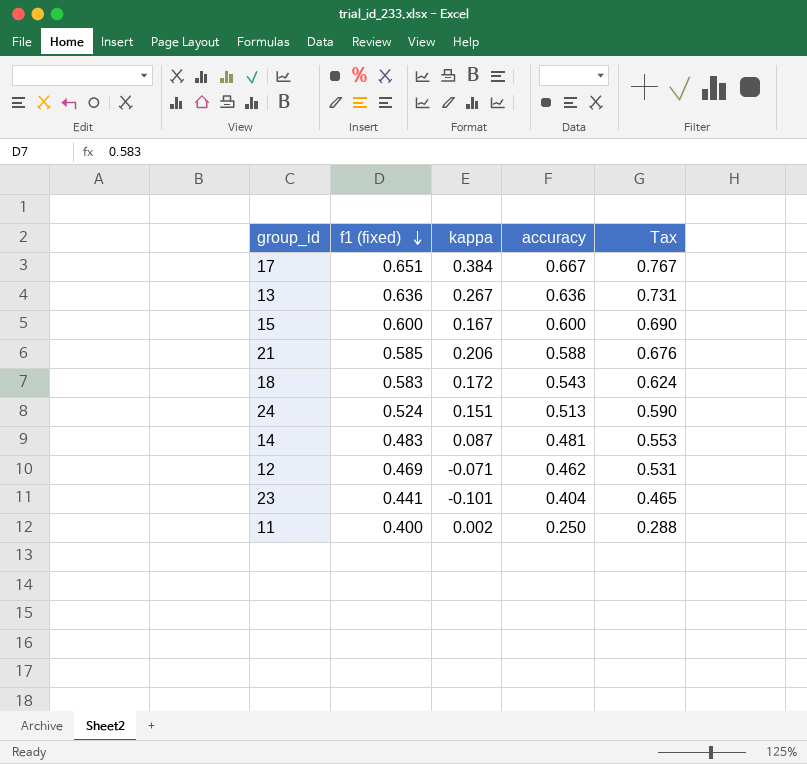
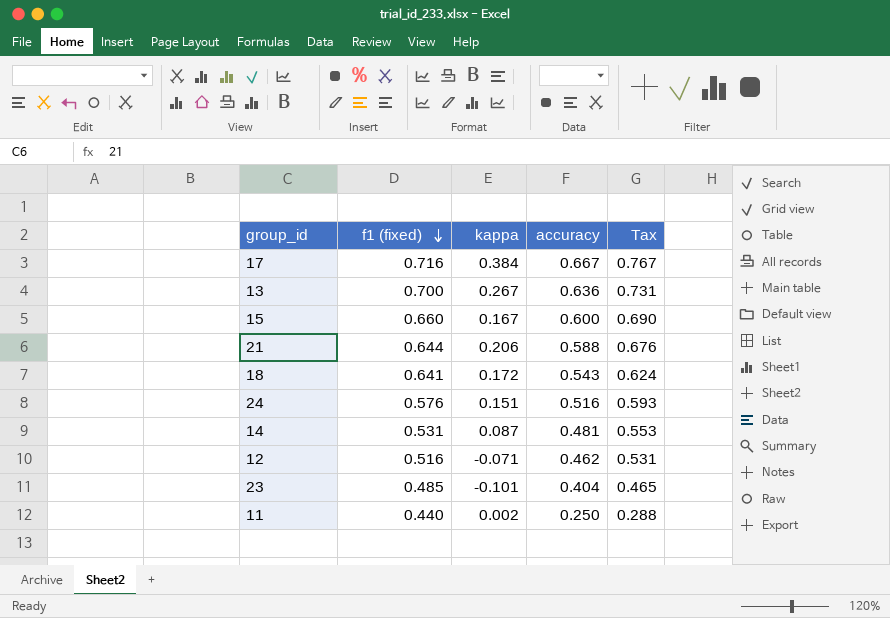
17 | f1 (fixed): 0.651 -> 0.716
13 | f1 (fixed): 0.636 -> 0.700
15 | f1 (fixed): 0.600 -> 0.660
21 | f1 (fixed): 0.585 -> 0.644
18 | f1 (fixed): 0.583 -> 0.641
24 | f1 (fixed): 0.524 -> 0.576
24 | accuracy: 0.513 -> 0.516
24 | Tax: 0.590 -> 0.593
14 | f1 (fixed): 0.483 -> 0.531
12 | f1 (fixed): 0.469 -> 0.516
23 | f1 (fixed): 0.441 -> 0.485
11 | f1 (fixed): 0.400 -> 0.440

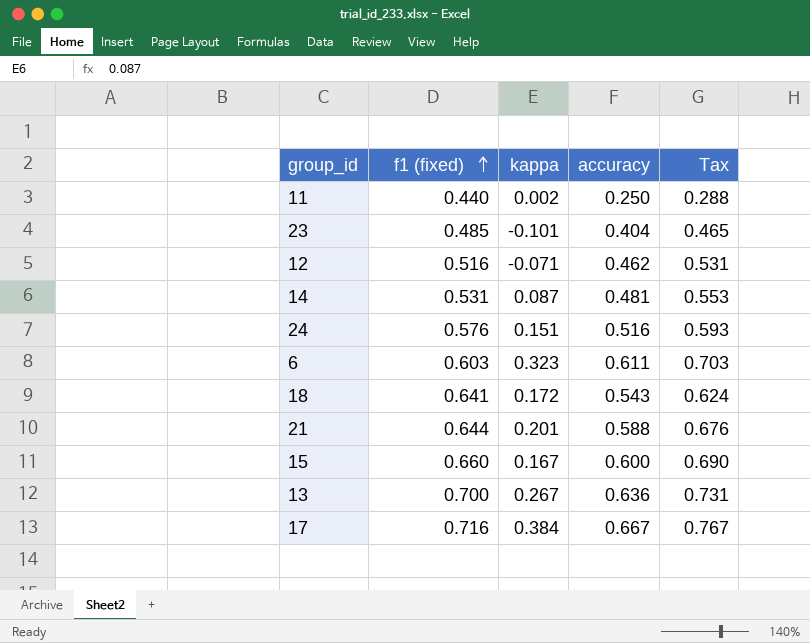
row order: f1 (fixed) descending -> f1 (fixed) ascending
row 6: none -> 0.603 | 0.323 | 0.611 | 0.703
21 | kappa: 0.206 -> 0.201

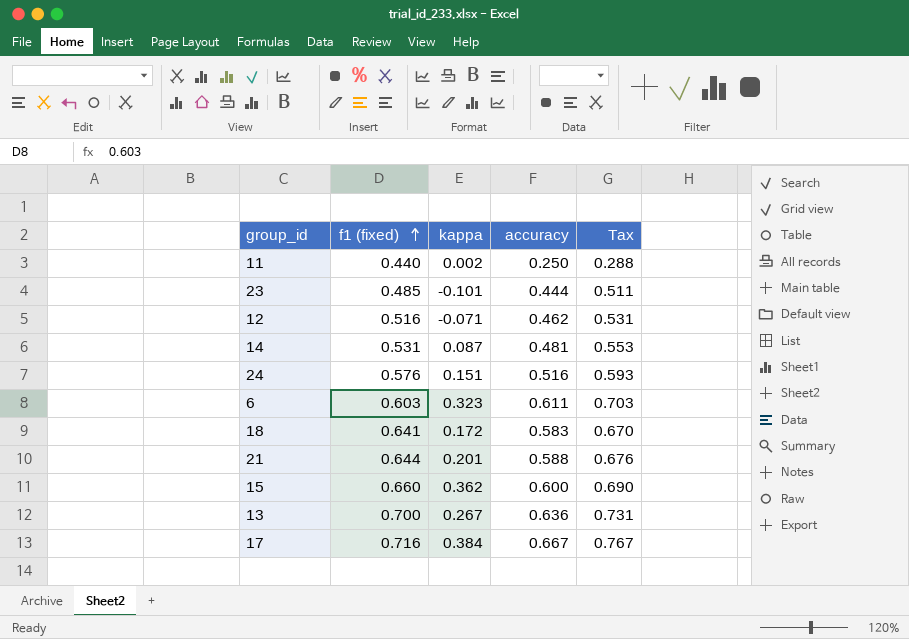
23 | accuracy: 0.404 -> 0.444
23 | Tax: 0.465 -> 0.511
18 | accuracy: 0.543 -> 0.583
18 | Tax: 0.624 -> 0.670
15 | kappa: 0.167 -> 0.362

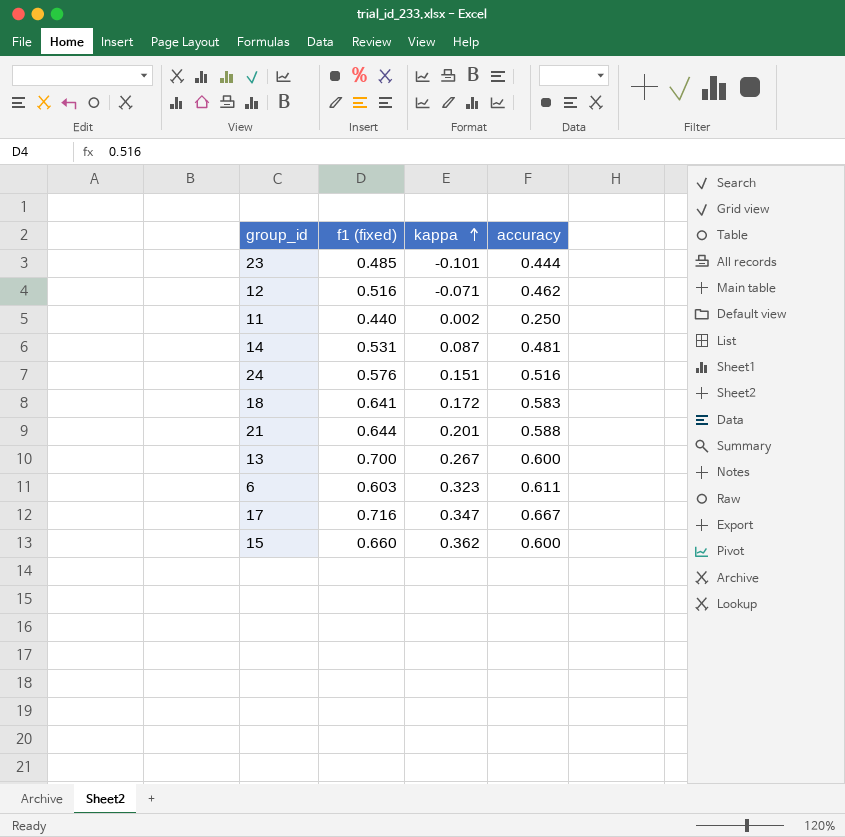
row order: f1 (fixed) ascending -> kappa ascending
column Tax | formula: [accuracy] * 1.15 -> none
13 | accuracy: 0.636 -> 0.600
17 | kappa: 0.384 -> 0.347

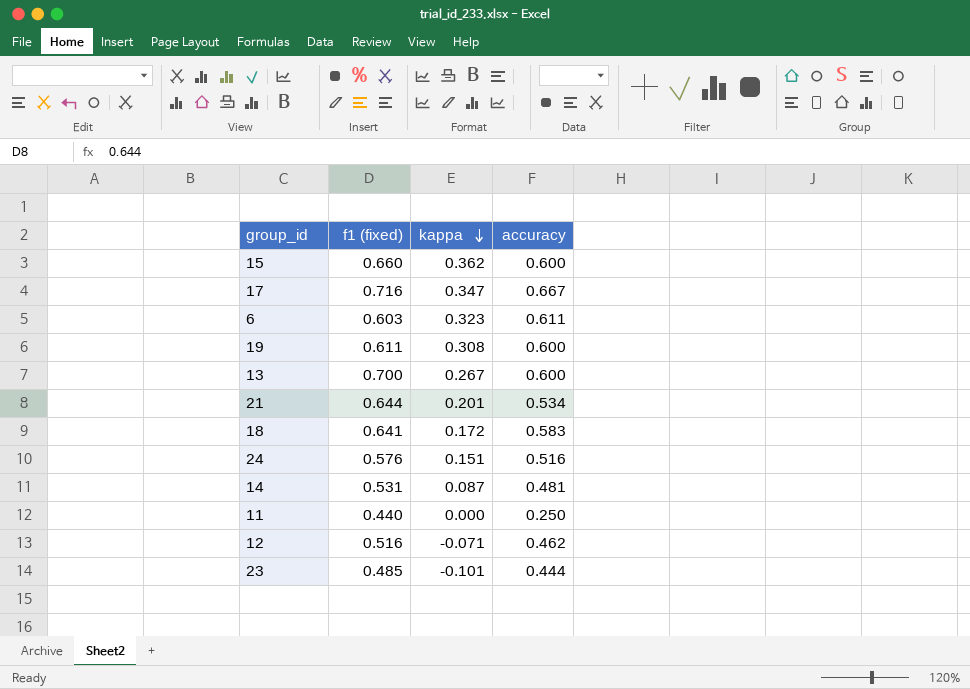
row order: kappa ascending -> kappa descending
row 19: none -> 0.611 | 0.308 | 0.600
21 | accuracy: 0.588 -> 0.534
11 | kappa: 0.002 -> 0.000

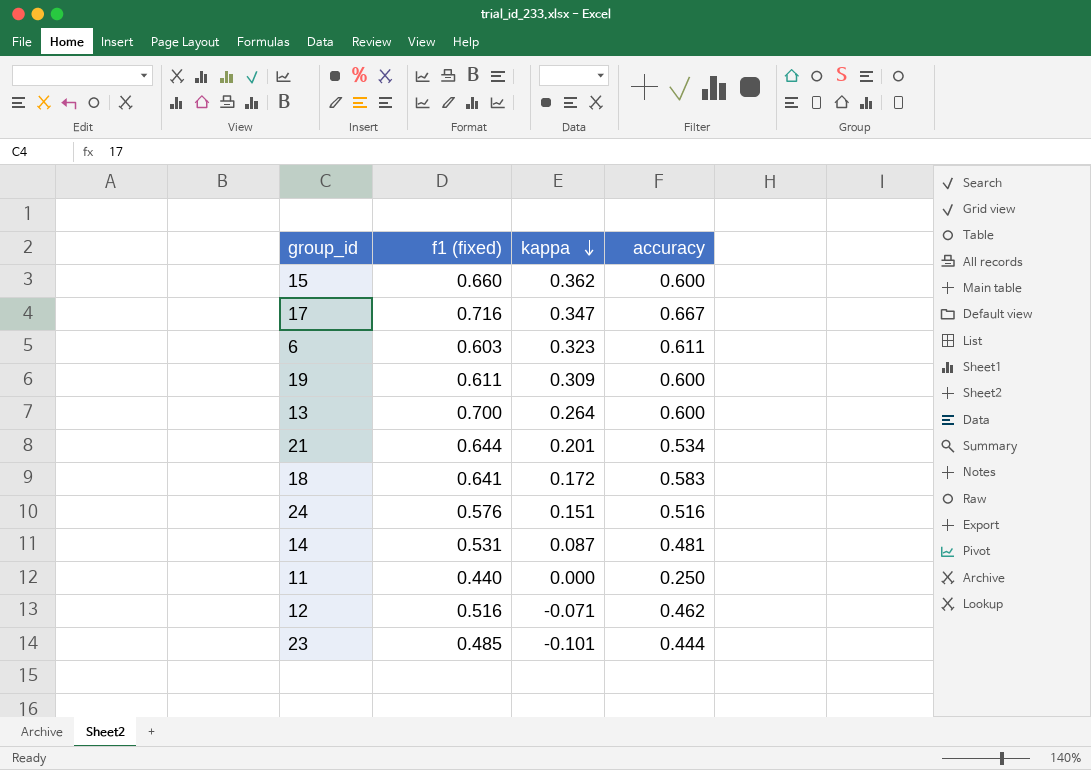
19 | kappa: 0.308 -> 0.309
13 | kappa: 0.267 -> 0.264

